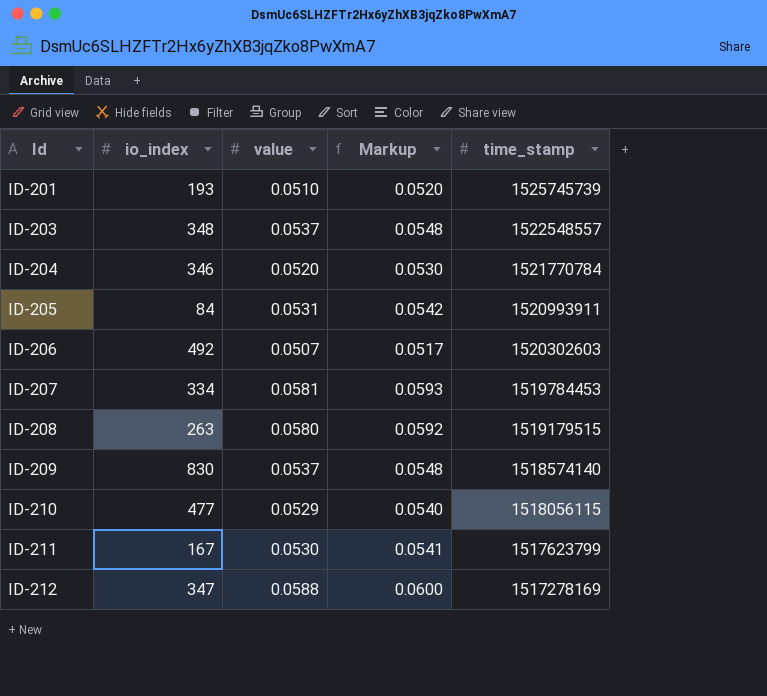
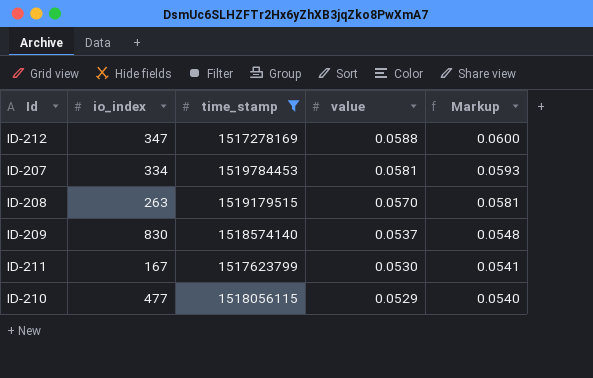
filter: none -> time_stamp <= 1519784453
row order: Id ascending -> value descending
column time_stamp | position: 5 -> 3
ID-208 | value: 0.0580 -> 0.0570
ID-208 | Markup: 0.0592 -> 0.0581

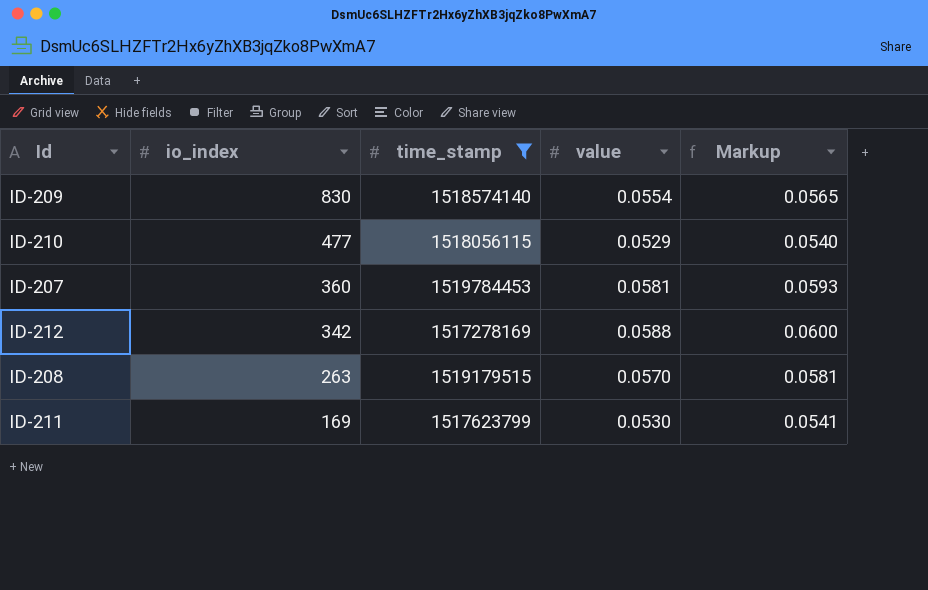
row order: value descending -> io_index descending
ID-209 | value: 0.0537 -> 0.0554
ID-209 | Markup: 0.0548 -> 0.0565
ID-207 | io_index: 334 -> 360
ID-212 | io_index: 347 -> 342
ID-211 | io_index: 167 -> 169

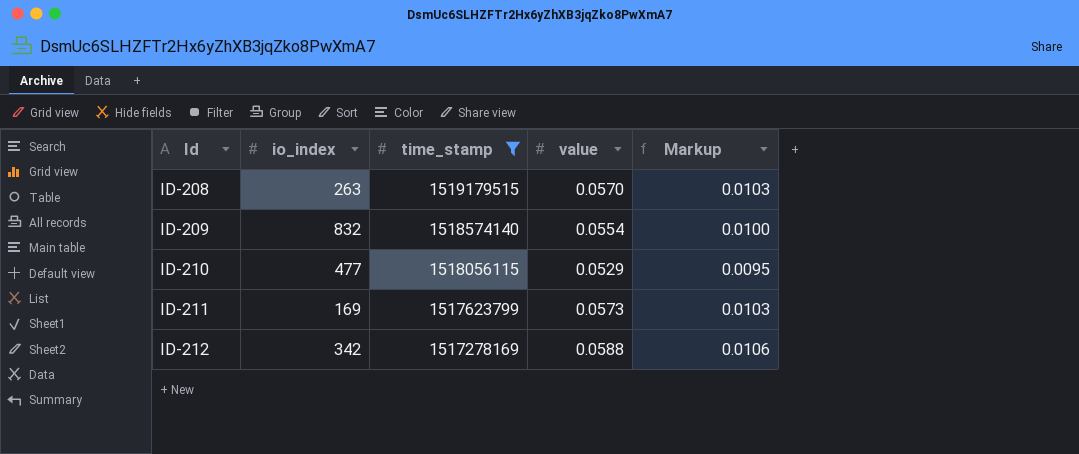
row order: io_index descending -> Id ascending
column Markup | formula: [value] * 1.02 -> [value] * 0.18
row ID-207: 360 | 1519784453 | 0.0581 | 0.0593 -> none
ID-209 | io_index: 830 -> 832
ID-211 | value: 0.0530 -> 0.0573

